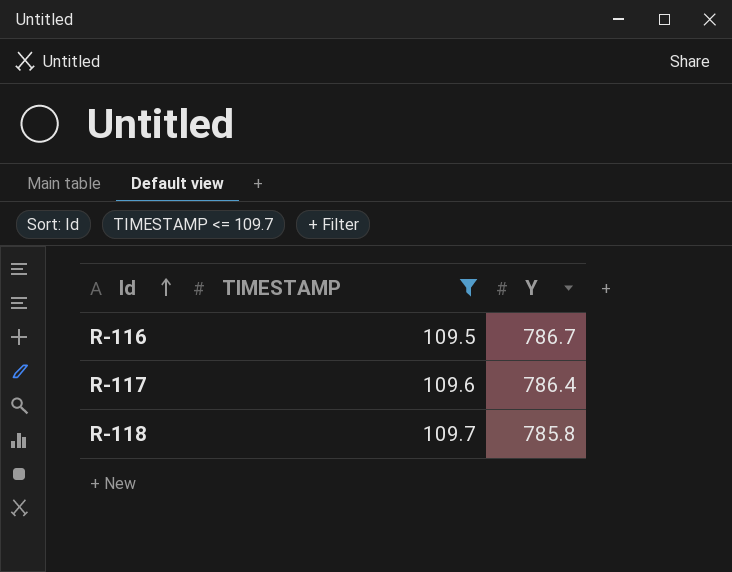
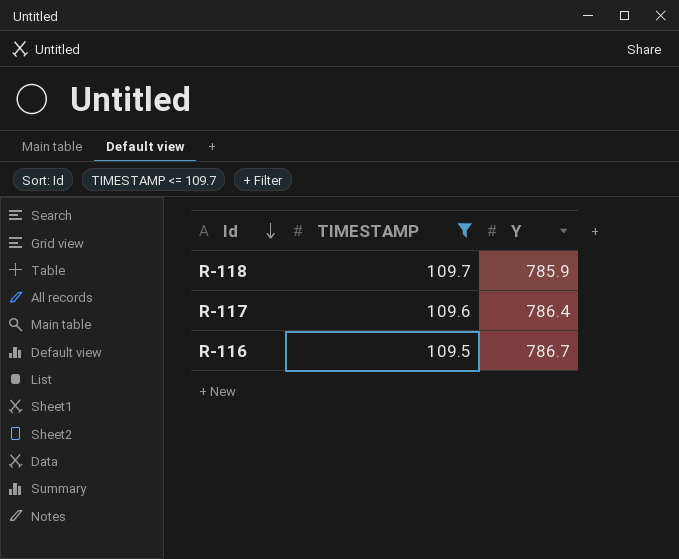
row order: Id ascending -> Id descending
R-118 | Y: 785.8 -> 785.9

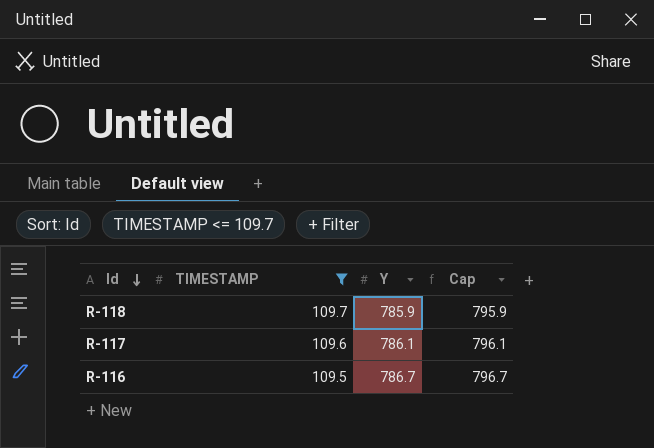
column Cap | formula: none -> [Y] + 10
R-117 | Y: 786.4 -> 786.1

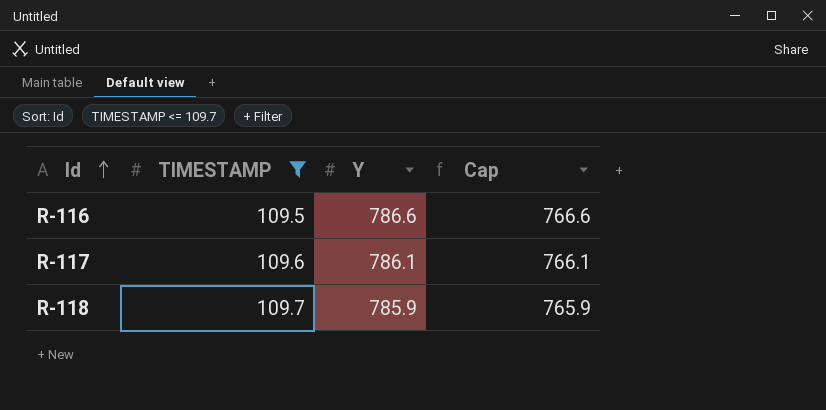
row order: Id descending -> Id ascending
column Cap | formula: [Y] + 10 -> [Y] - 20
R-116 | Y: 786.7 -> 786.6

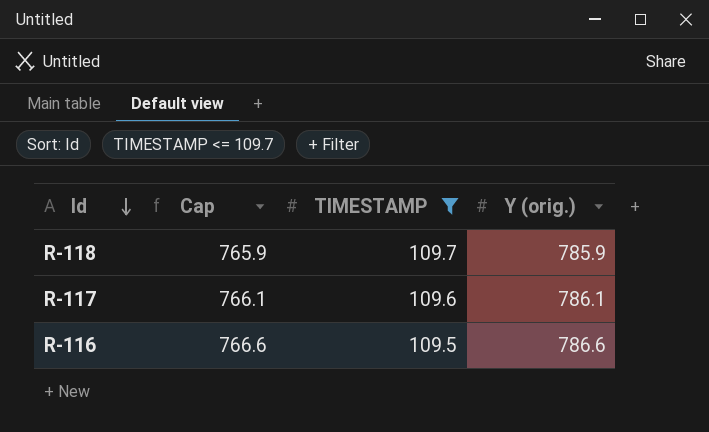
row order: Id ascending -> Id descending
column Cap | position: 4 -> 2
column name: Y -> Y (orig.)

